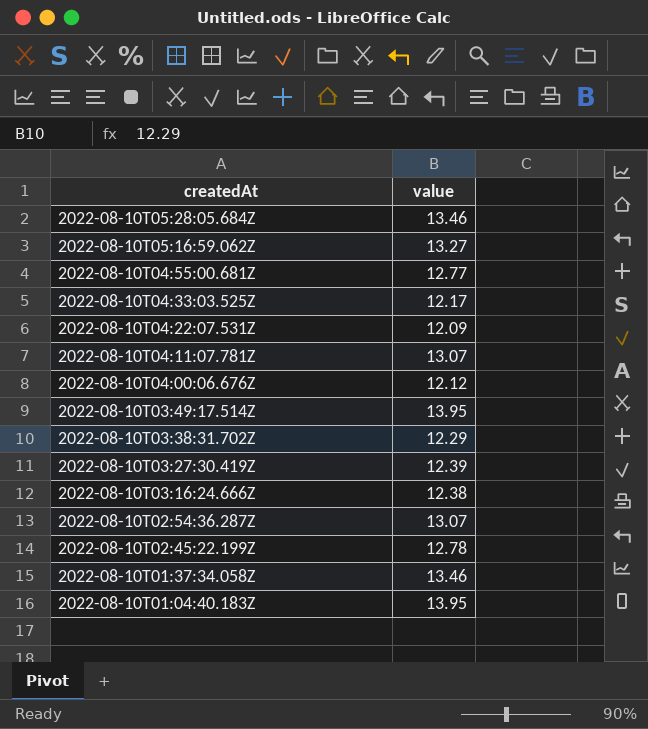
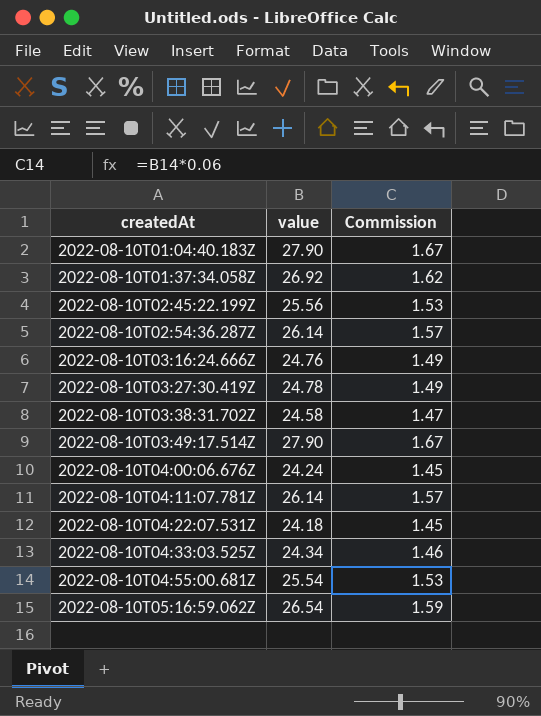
row order: createdAt descending -> createdAt ascending
column Commission | formula: none -> [value] * 0.06
row 2022-08-10T05:28:05.684Z: 13.46 -> none
2022-08-10T01:04:40.183Z | value: 13.95 -> 27.90
2022-08-10T01:37:34.058Z | value: 13.46 -> 26.92
2022-08-10T02:45:22.199Z | value: 12.78 -> 25.56
2022-08-10T02:54:36.287Z | value: 13.07 -> 26.14
2022-08-10T03:16:24.666Z | value: 12.38 -> 24.76
2022-08-10T03:27:30.419Z | value: 12.39 -> 24.78
2022-08-10T03:38:31.702Z | value: 12.29 -> 24.58
2022-08-10T03:49:17.514Z | value: 13.95 -> 27.90
2022-08-10T04:00:06.676Z | value: 12.12 -> 24.24
2022-08-10T04:11:07.781Z | value: 13.07 -> 26.14
2022-08-10T04:22:07.531Z | value: 12.09 -> 24.18
2022-08-10T04:33:03.525Z | value: 12.17 -> 24.34
2022-08-10T04:55:00.681Z | value: 12.77 -> 25.54
2022-08-10T05:16:59.062Z | value: 13.27 -> 26.54

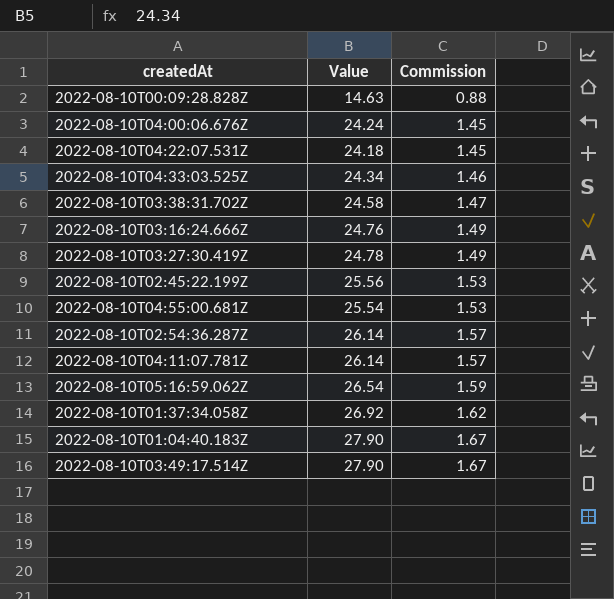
row order: createdAt ascending -> Commission ascending
column name: value -> Value
row 2022-08-10T00:09:28.828Z: none -> 14.63 | 0.88

